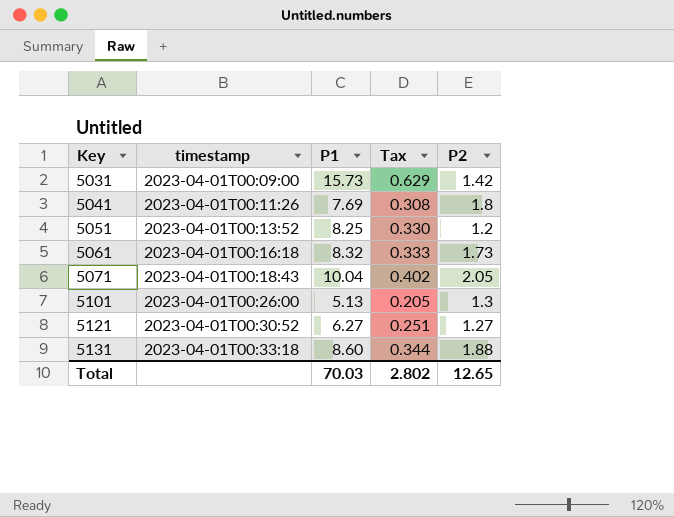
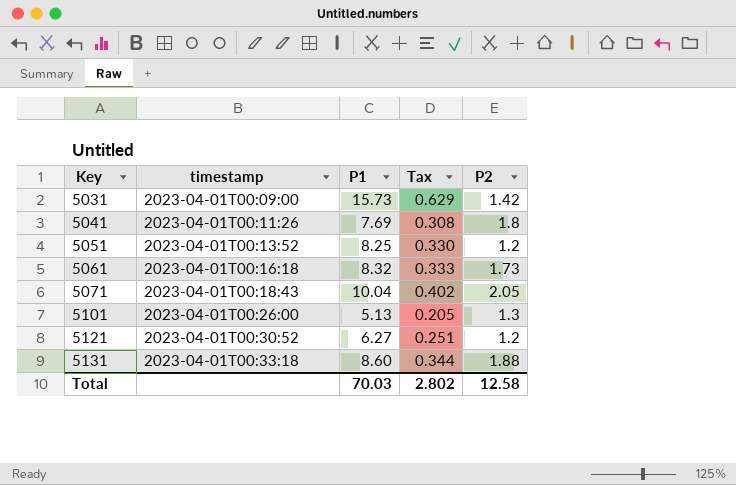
5121 | P2: 1.27 -> 1.2
Total | P2: 12.65 -> 12.58

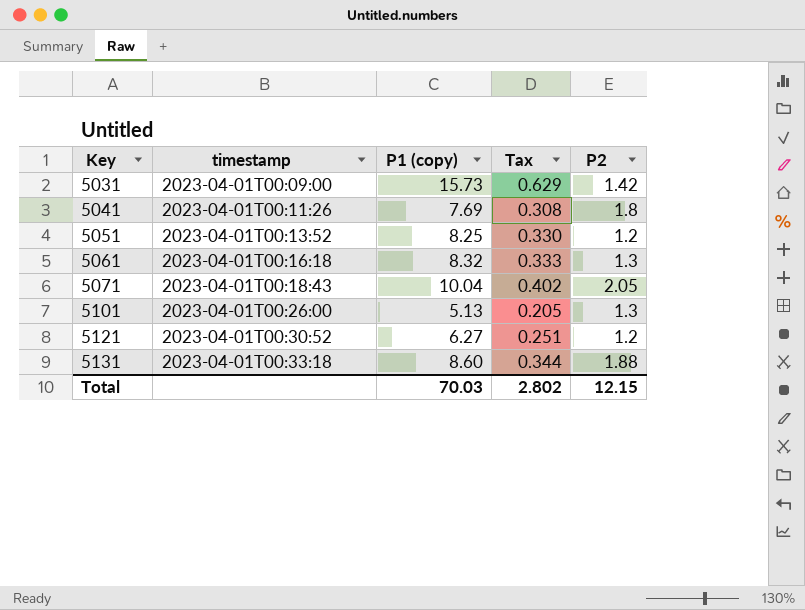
column name: P1 -> P1 (copy)
5061 | P2: 1.73 -> 1.3
Total | P2: 12.58 -> 12.15

